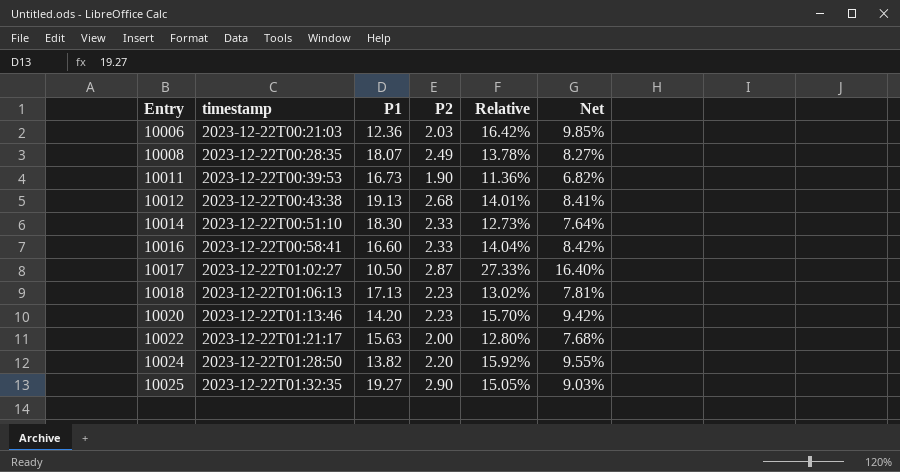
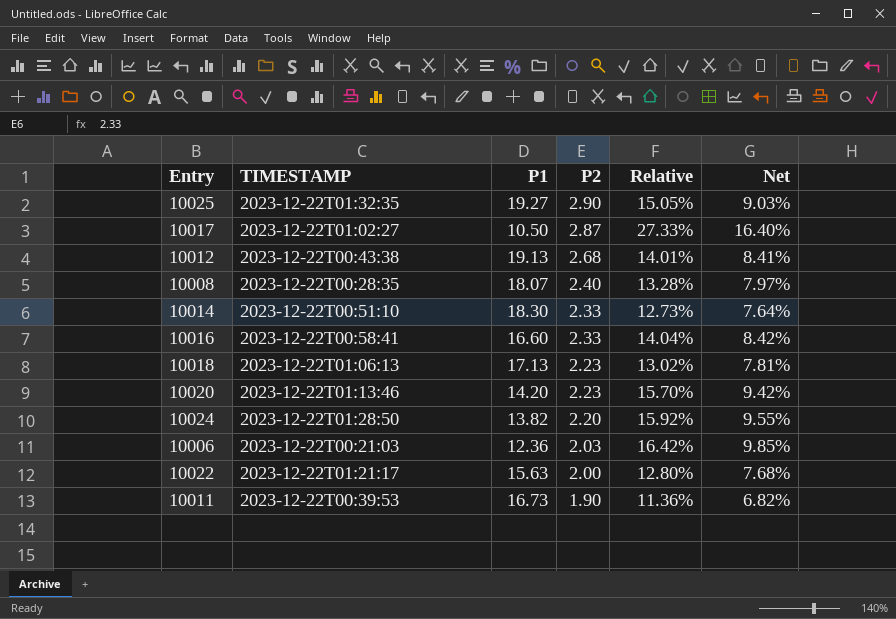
row order: Entry ascending -> P2 descending
column name: timestamp -> TIMESTAMP
10008 | P2: 2.49 -> 2.40
10008 | Relative: 13.78% -> 13.28%
10008 | Net: 8.27% -> 7.97%

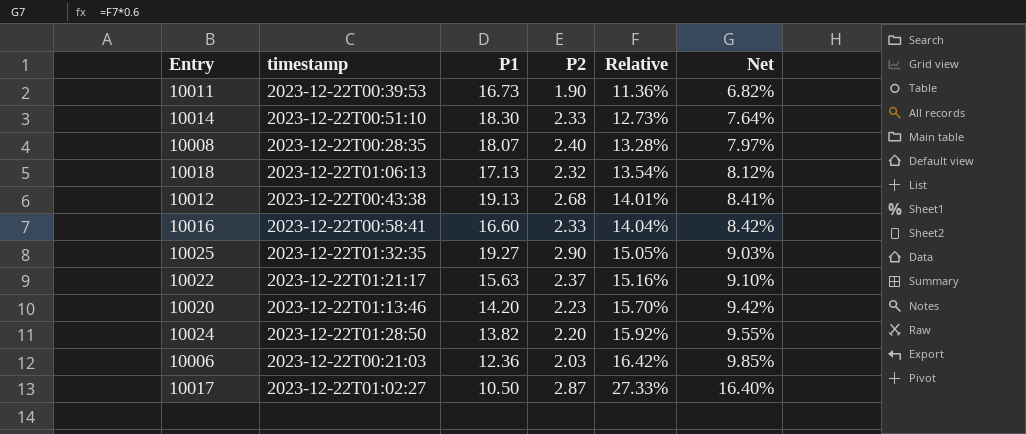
row order: P2 descending -> Relative ascending
column name: TIMESTAMP -> timestamp
10018 | P2: 2.23 -> 2.32
10018 | Relative: 13.02% -> 13.54%
10018 | Net: 7.81% -> 8.12%
10022 | P2: 2.00 -> 2.37
10022 | Relative: 12.80% -> 15.16%
10022 | Net: 7.68% -> 9.10%

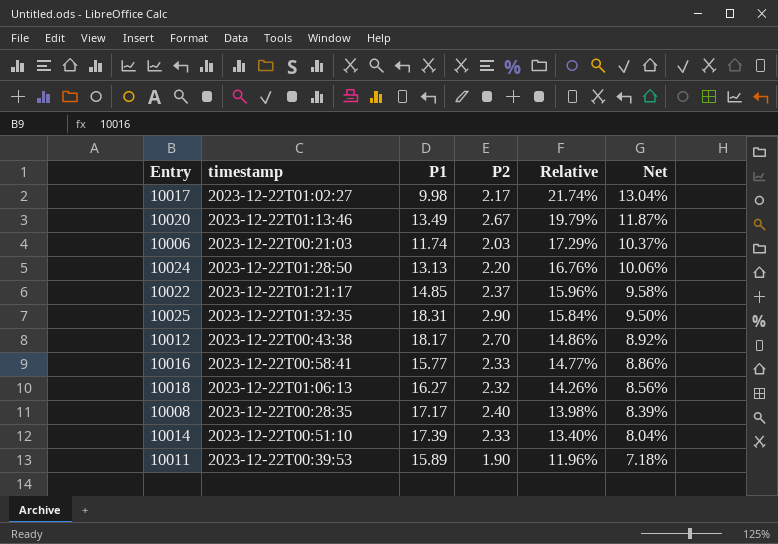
row order: Relative ascending -> Relative descending
10017 | P1: 10.50 -> 9.98
10017 | P2: 2.87 -> 2.17
10017 | Relative: 27.33% -> 21.74%
10017 | Net: 16.40% -> 13.04%
10020 | P1: 14.20 -> 13.49
10020 | P2: 2.23 -> 2.67
10020 | Relative: 15.70% -> 19.79%
10020 | Net: 9.42% -> 11.87%
10006 | P1: 12.36 -> 11.74
10006 | Relative: 16.42% -> 17.29%
10006 | Net: 9.85% -> 10.37%
10024 | P1: 13.82 -> 13.13
10024 | Relative: 15.92% -> 16.76%
10024 | Net: 9.55% -> 10.06%
10022 | P1: 15.63 -> 14.85
10022 | Relative: 15.16% -> 15.96%
10022 | Net: 9.10% -> 9.58%
10025 | P1: 19.27 -> 18.31
10025 | Relative: 15.05% -> 15.84%
10025 | Net: 9.03% -> 9.50%
10012 | P1: 19.13 -> 18.17
10012 | P2: 2.68 -> 2.70
10012 | Relative: 14.01% -> 14.86%
10012 | Net: 8.41% -> 8.92%
10016 | P1: 16.60 -> 15.77
10016 | Relative: 14.04% -> 14.77%
10016 | Net: 8.42% -> 8.86%
10018 | P1: 17.13 -> 16.27
10018 | Relative: 13.54% -> 14.26%
10018 | Net: 8.12% -> 8.56%
10008 | P1: 18.07 -> 17.17
10008 | Relative: 13.28% -> 13.98%
10008 | Net: 7.97% -> 8.39%
10014 | P1: 18.30 -> 17.39
10014 | Relative: 12.73% -> 13.40%
10014 | Net: 7.64% -> 8.04%
10011 | P1: 16.73 -> 15.89
10011 | Relative: 11.36% -> 11.96%
10011 | Net: 6.82% -> 7.18%

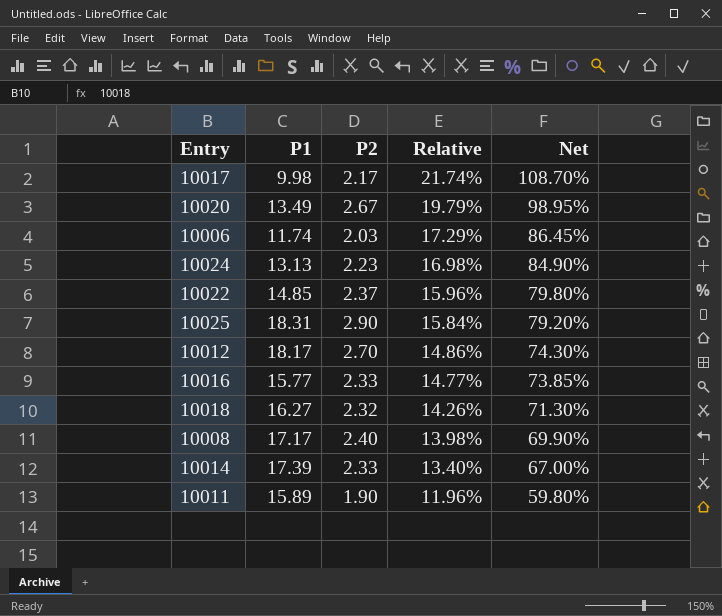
column timestamp | position: 2 -> none
column Net | formula: [Relative] * 0.6 -> [Relative] * 5
10024 | P2: 2.20 -> 2.23
10024 | Relative: 16.76% -> 16.98%

